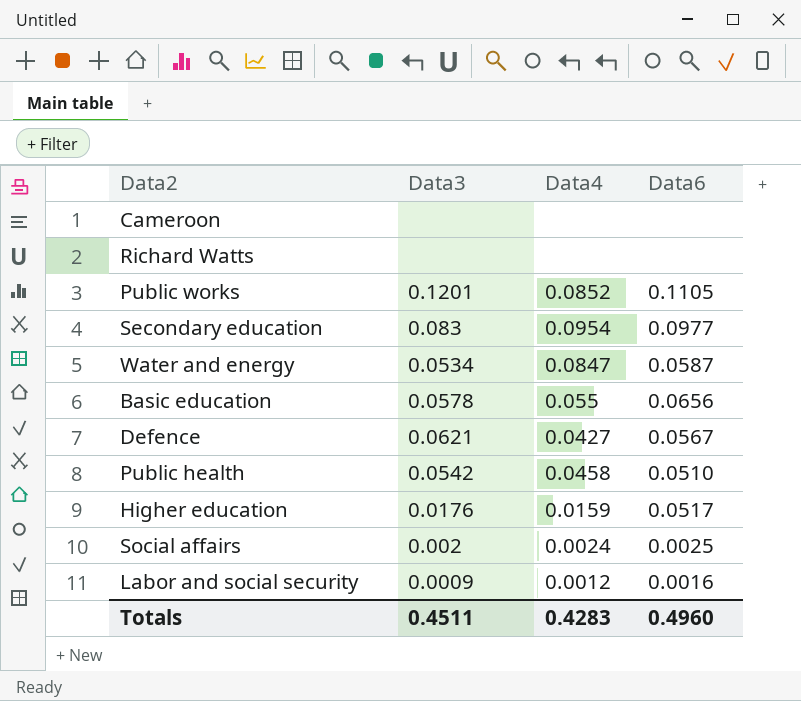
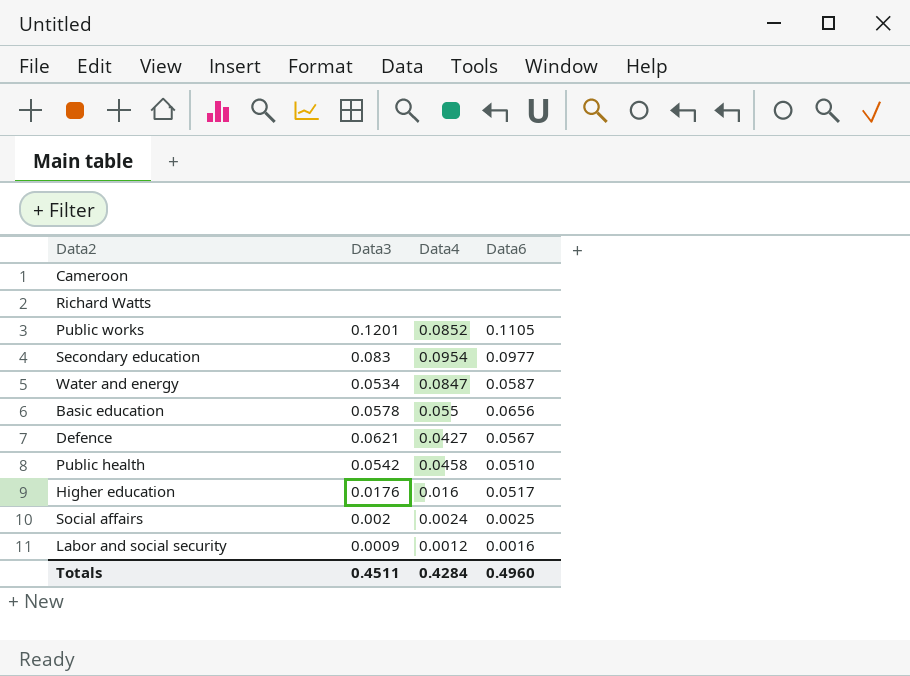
Higher education | Data4: 0.0159 -> 0.016
Totals | Data4: 0.4283 -> 0.4284

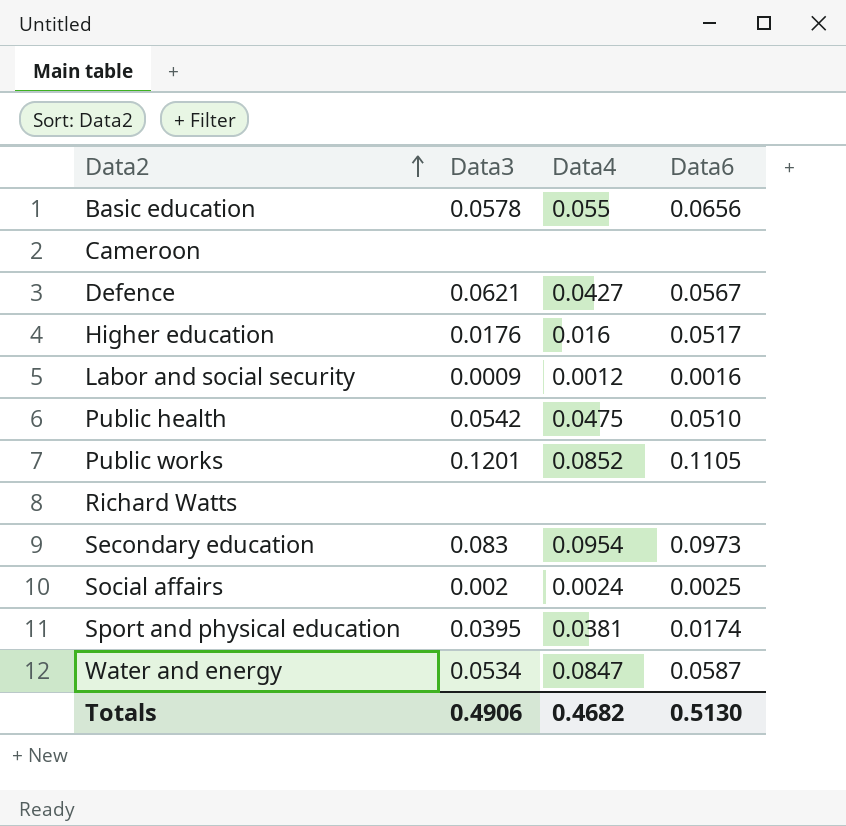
row order: none -> Data2 ascending
Public health | Data4: 0.0458 -> 0.0475
Secondary education | Data6: 0.0977 -> 0.0973
row Sport and physical education: none -> 0.0395 | 0.0381 | 0.0174
Totals | Data3: 0.4511 -> 0.4906
Totals | Data4: 0.4284 -> 0.4682
Totals | Data6: 0.4960 -> 0.5130

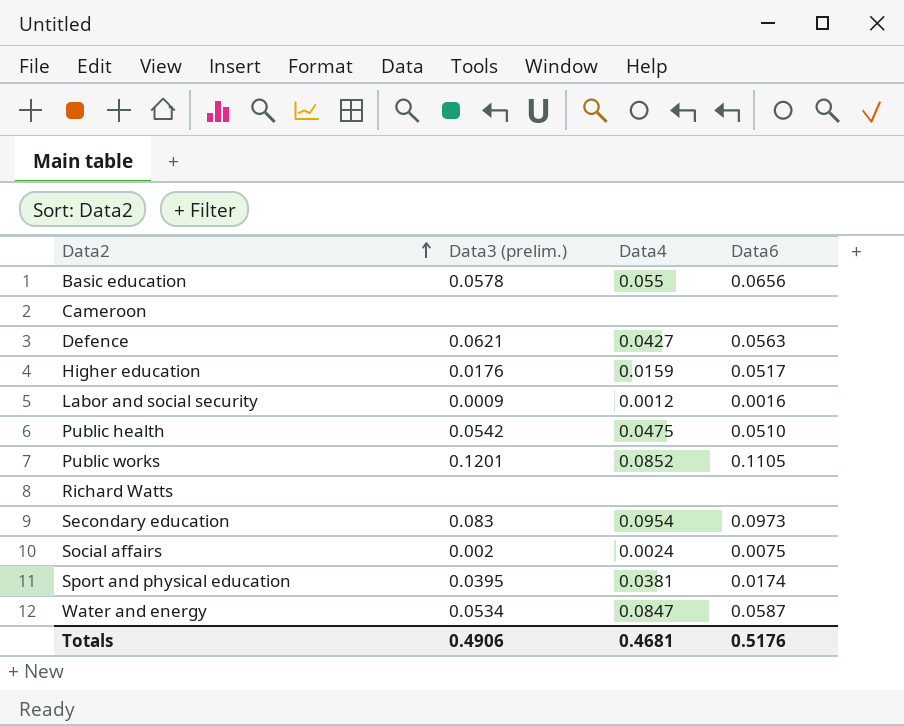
column name: Data3 -> Data3 (prelim.)
Defence | Data6: 0.0567 -> 0.0563
Higher education | Data4: 0.016 -> 0.0159
Social affairs | Data6: 0.0025 -> 0.0075
Totals | Data4: 0.4682 -> 0.4681
Totals | Data6: 0.5130 -> 0.5176

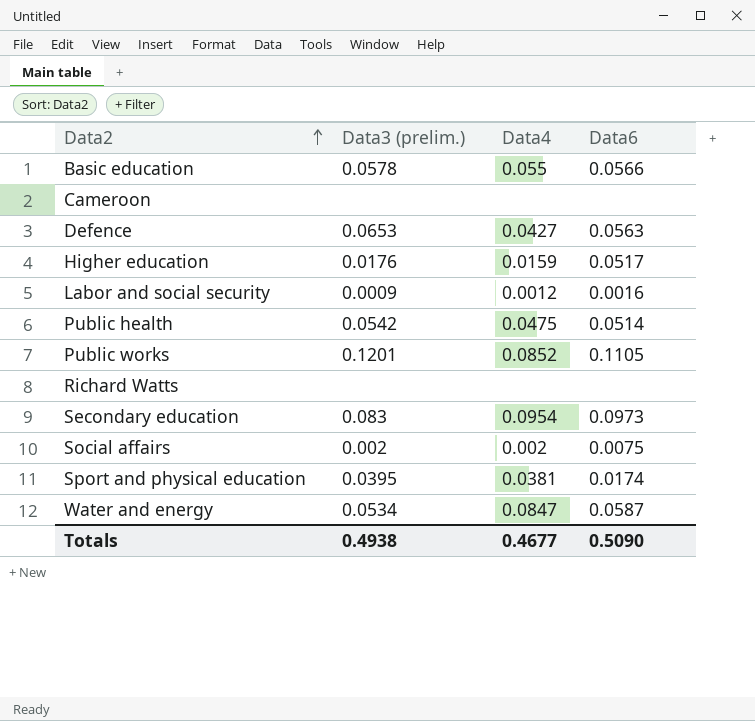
Basic education | Data6: 0.0656 -> 0.0566
Defence | Data3 (prelim.): 0.0621 -> 0.0653
Public health | Data6: 0.0510 -> 0.0514
Social affairs | Data4: 0.0024 -> 0.002
Totals | Data3 (prelim.): 0.4906 -> 0.4938
Totals | Data4: 0.4681 -> 0.4677
Totals | Data6: 0.5176 -> 0.5090

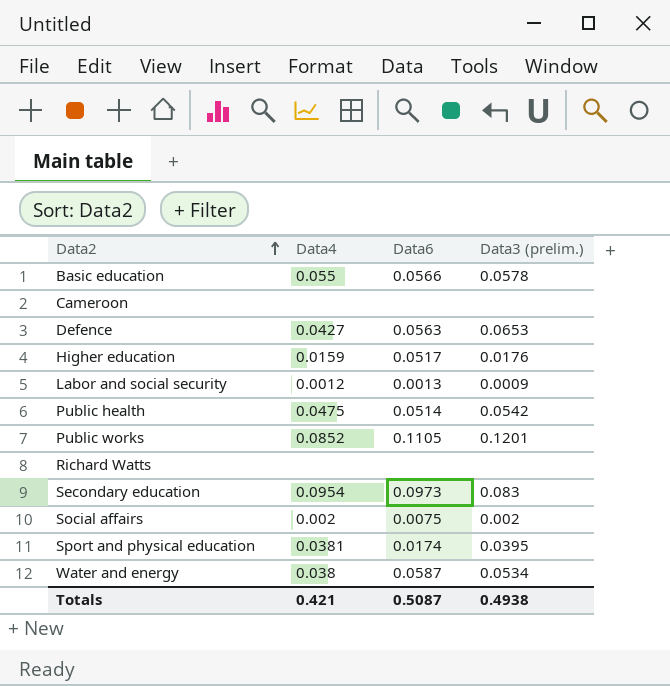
column Data3 (prelim.) | position: 2 -> 4
Labor and social security | Data6: 0.0016 -> 0.0013
Water and energy | Data4: 0.0847 -> 0.038
Totals | Data4: 0.4677 -> 0.421
Totals | Data6: 0.5090 -> 0.5087

